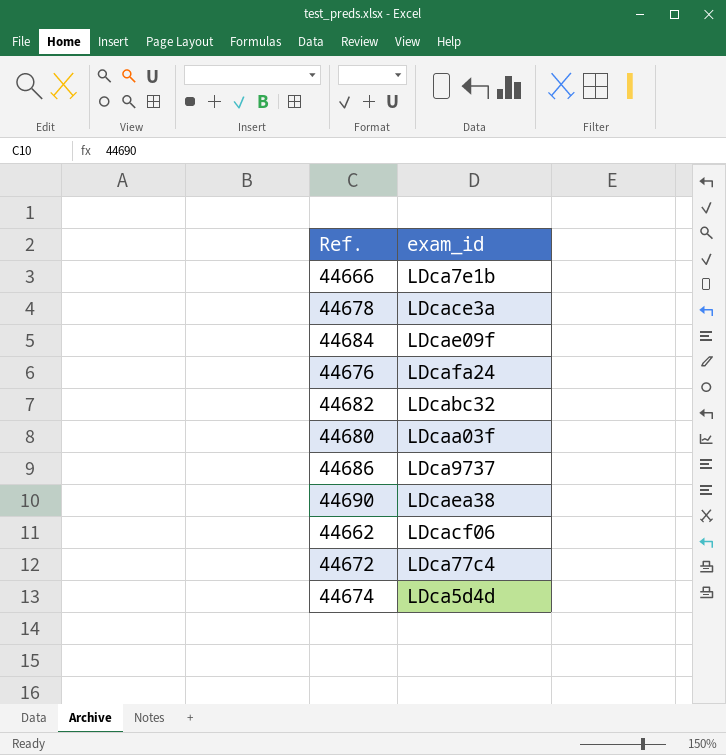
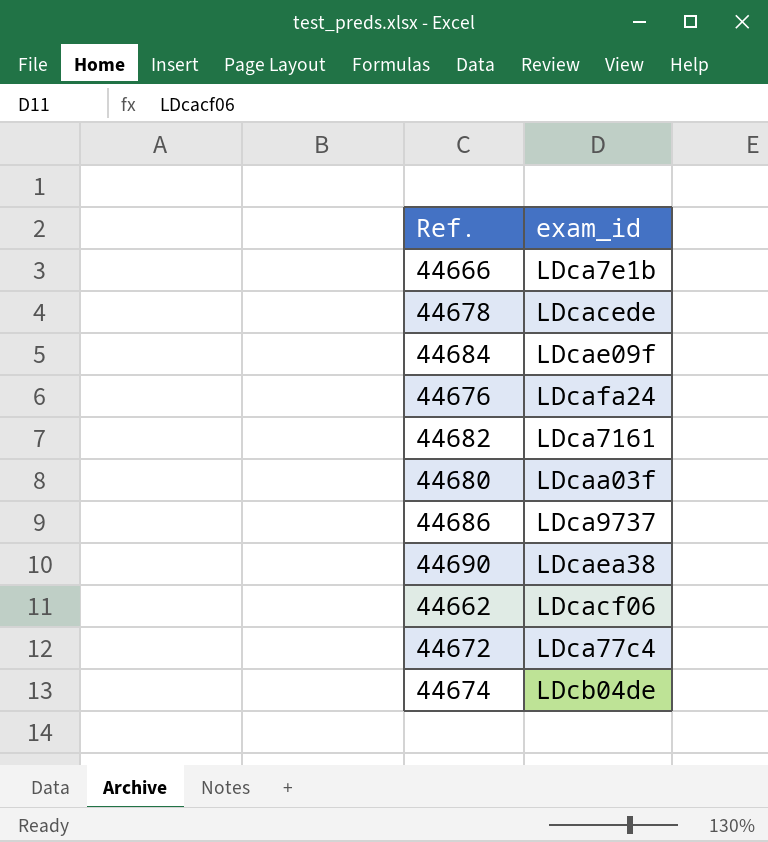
44678 | exam_id: LDcace3a -> LDcacede
44682 | exam_id: LDcabc32 -> LDca7161
44674 | exam_id: LDca5d4d -> LDcb04de

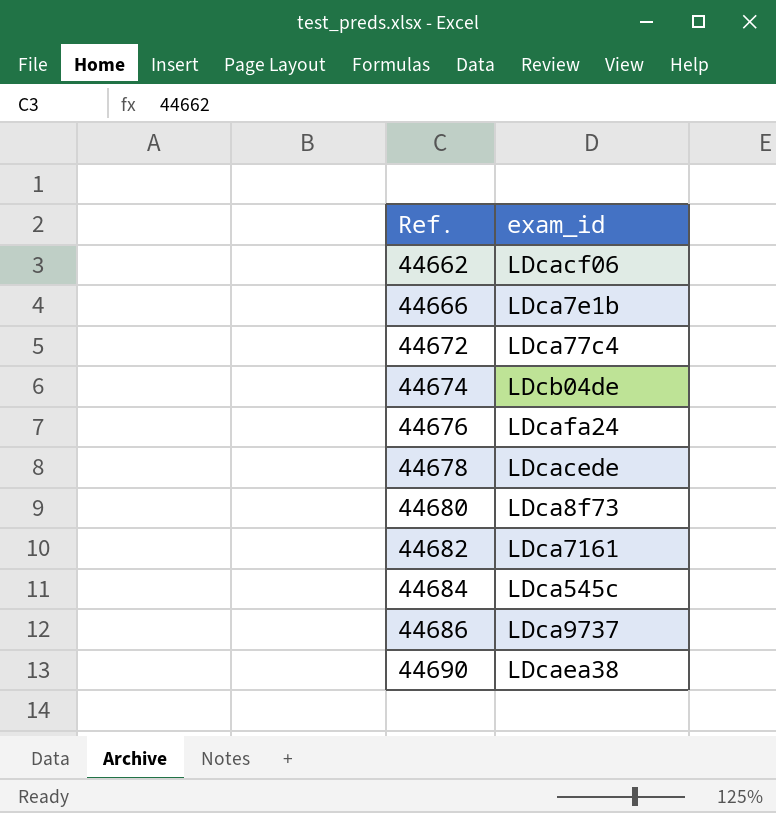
row order: none -> Ref. ascending
44680 | exam_id: LDcaa03f -> LDca8f73
44684 | exam_id: LDcae09f -> LDca545c

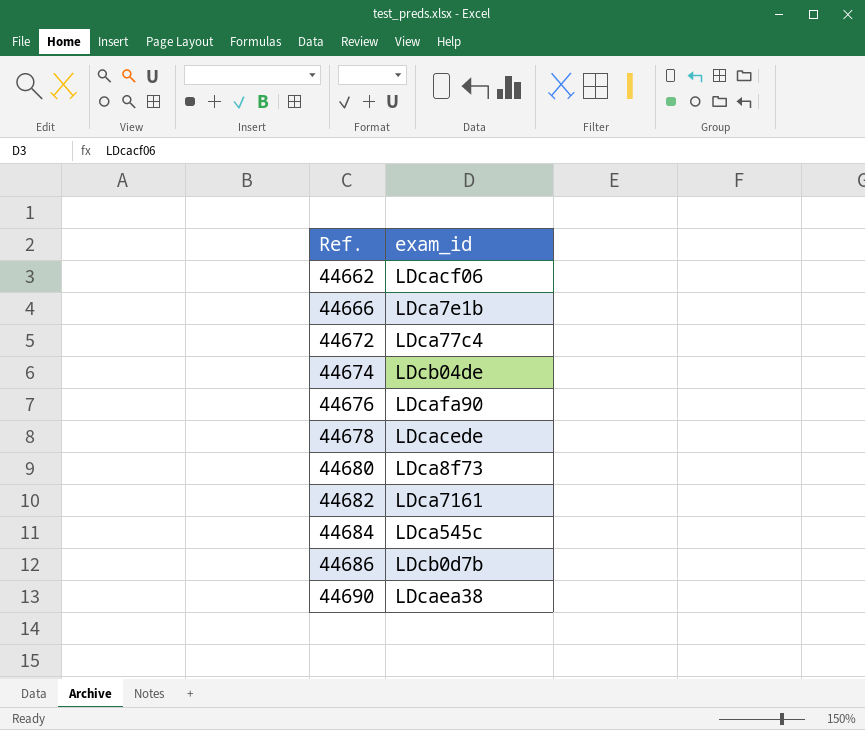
44676 | exam_id: LDcafa24 -> LDcafa90
44686 | exam_id: LDca9737 -> LDcb0d7b

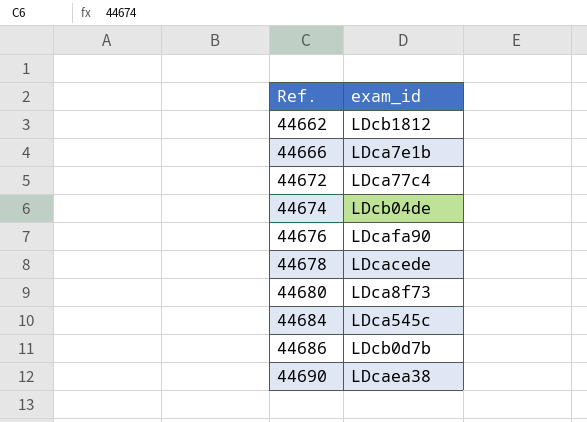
row 44682: LDca7161 -> none
44662 | exam_id: LDcacf06 -> LDcb1812

